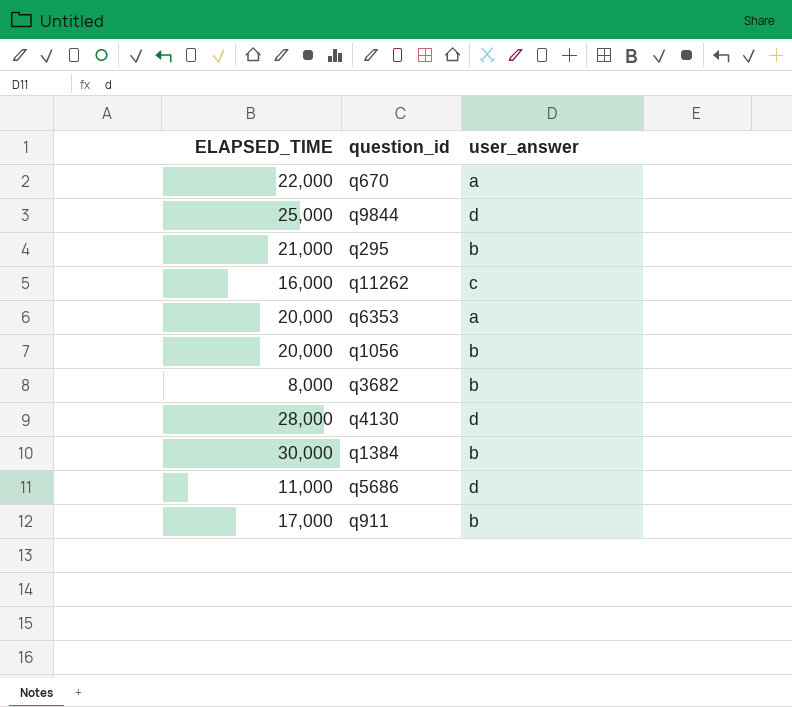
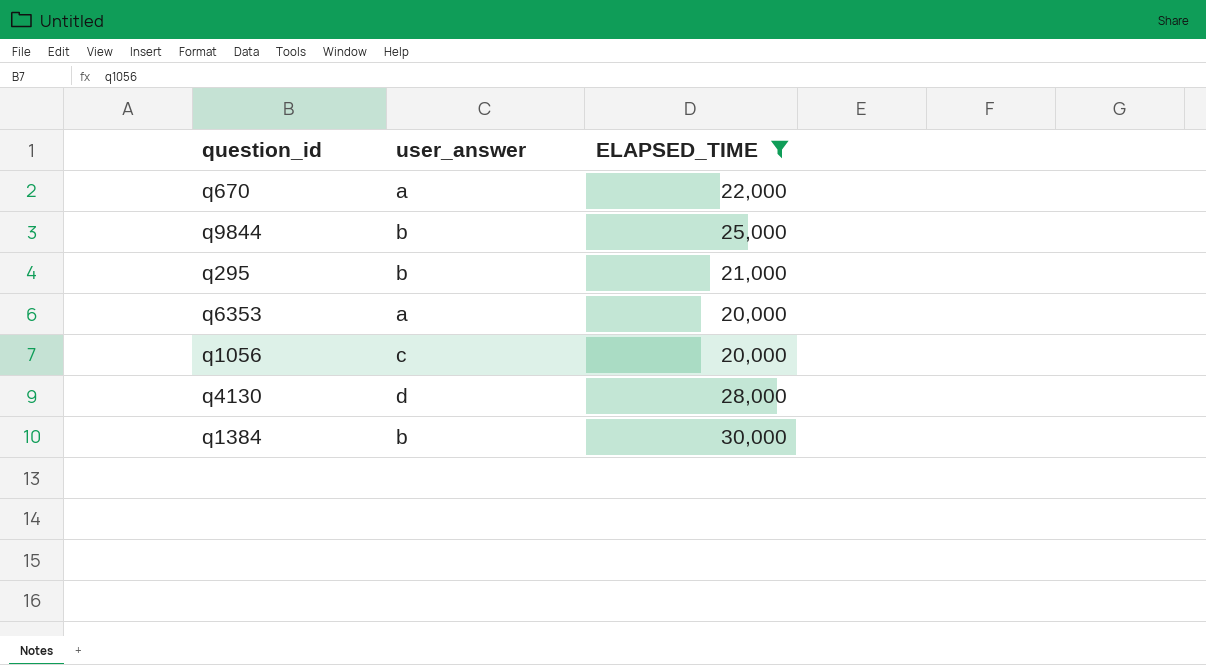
filter: none -> ELAPSED_TIME >= 20,000
column ELAPSED_TIME | position: 1 -> 3
q9844 | user_answer: d -> b
q1056 | user_answer: b -> c

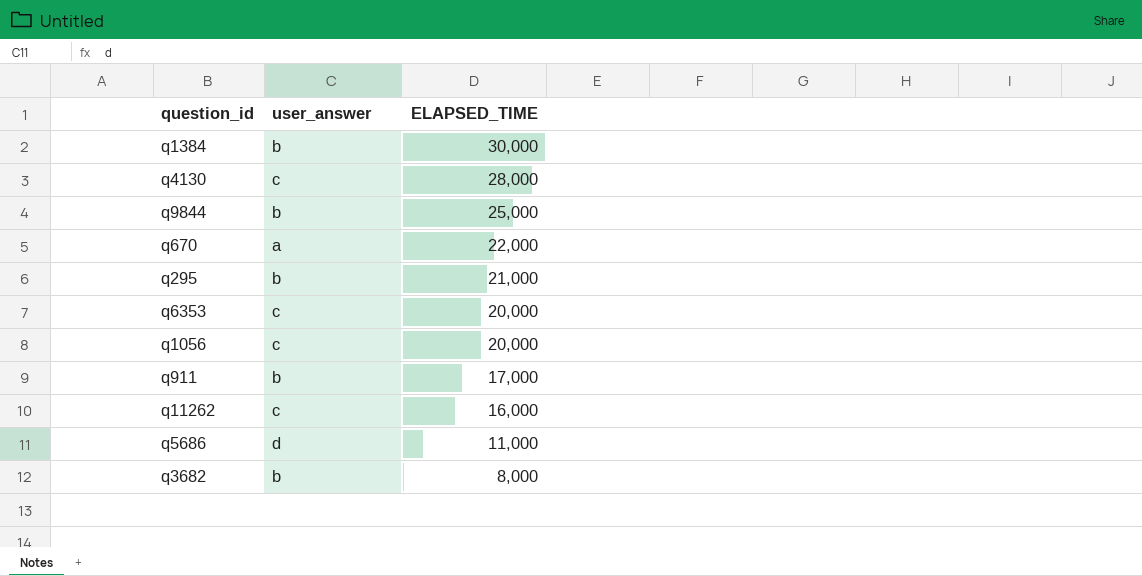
filter: ELAPSED_TIME >= 20,000 -> none
row order: none -> ELAPSED_TIME descending
q4130 | user_answer: d -> c
q6353 | user_answer: a -> c

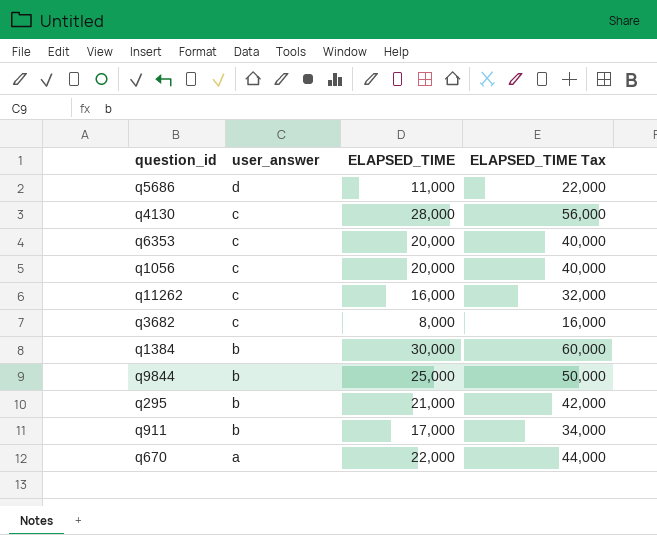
row order: ELAPSED_TIME descending -> user_answer descending
column ELAPSED_TIME Tax | formula: none -> [ELAPSED_TIME] * 2
q3682 | user_answer: b -> c

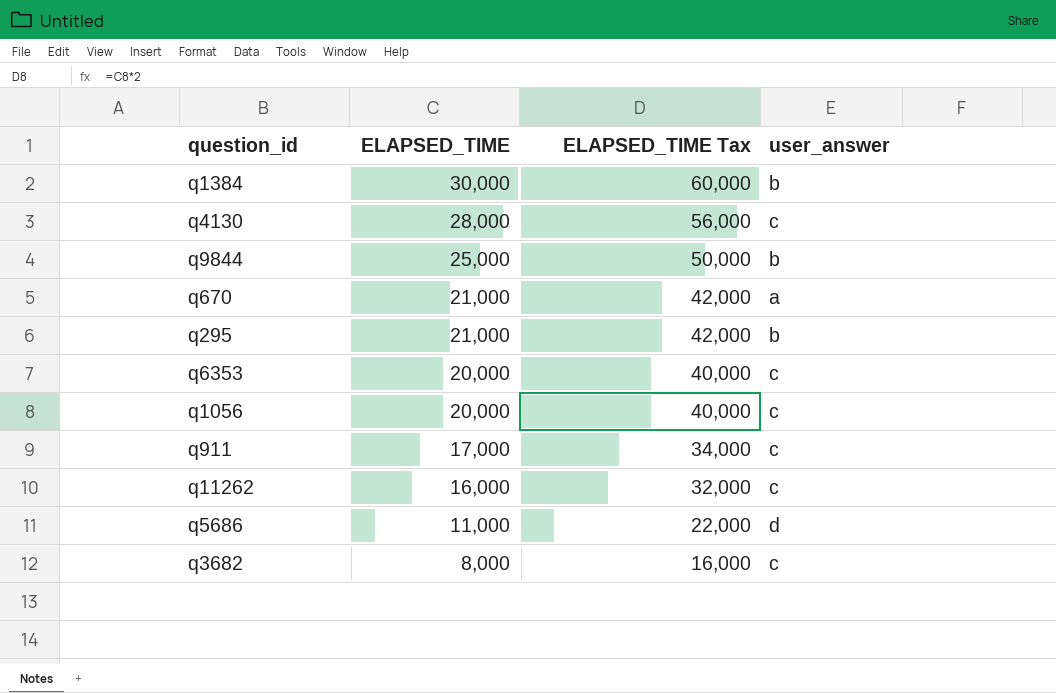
row order: user_answer descending -> ELAPSED_TIME descending
column user_answer | position: 2 -> 4
q670 | ELAPSED_TIME: 22,000 -> 21,000
q670 | ELAPSED_TIME Tax: 44,000 -> 42,000
q911 | user_answer: b -> c

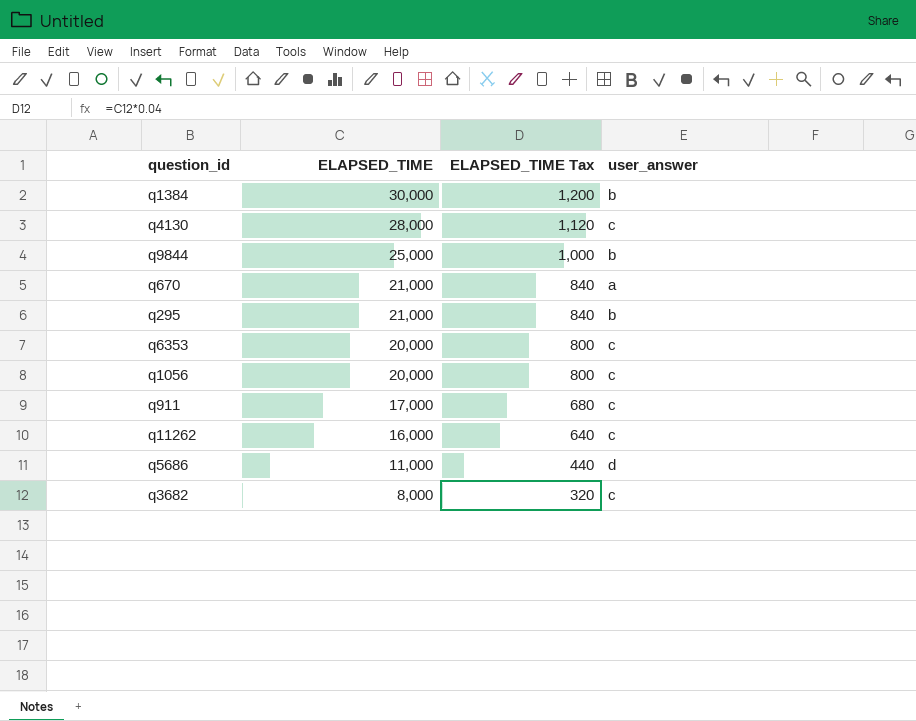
column ELAPSED_TIME Tax | formula: [ELAPSED_TIME] * 2 -> [ELAPSED_TIME] * 0.04

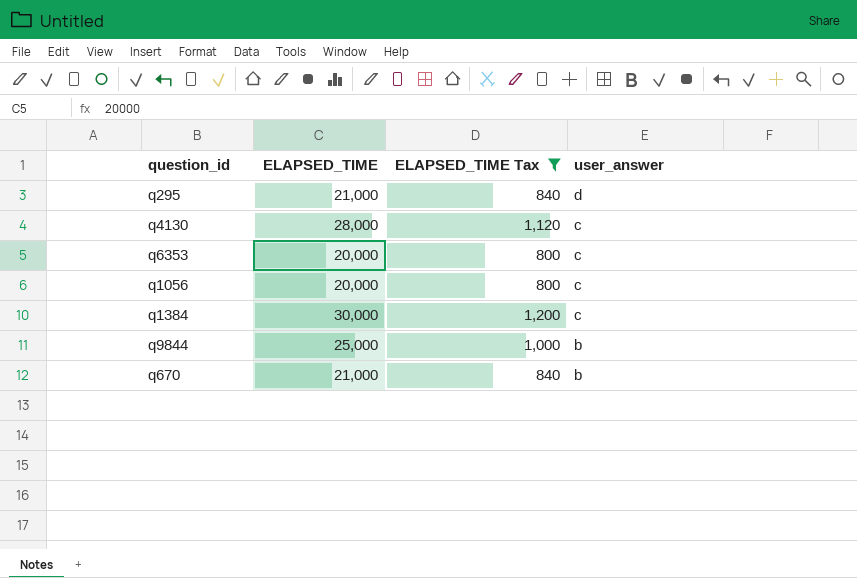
filter: none -> ELAPSED_TIME Tax >= 800
row order: ELAPSED_TIME descending -> user_answer descending
q295 | user_answer: b -> d
q1384 | user_answer: b -> c
q670 | user_answer: a -> b

